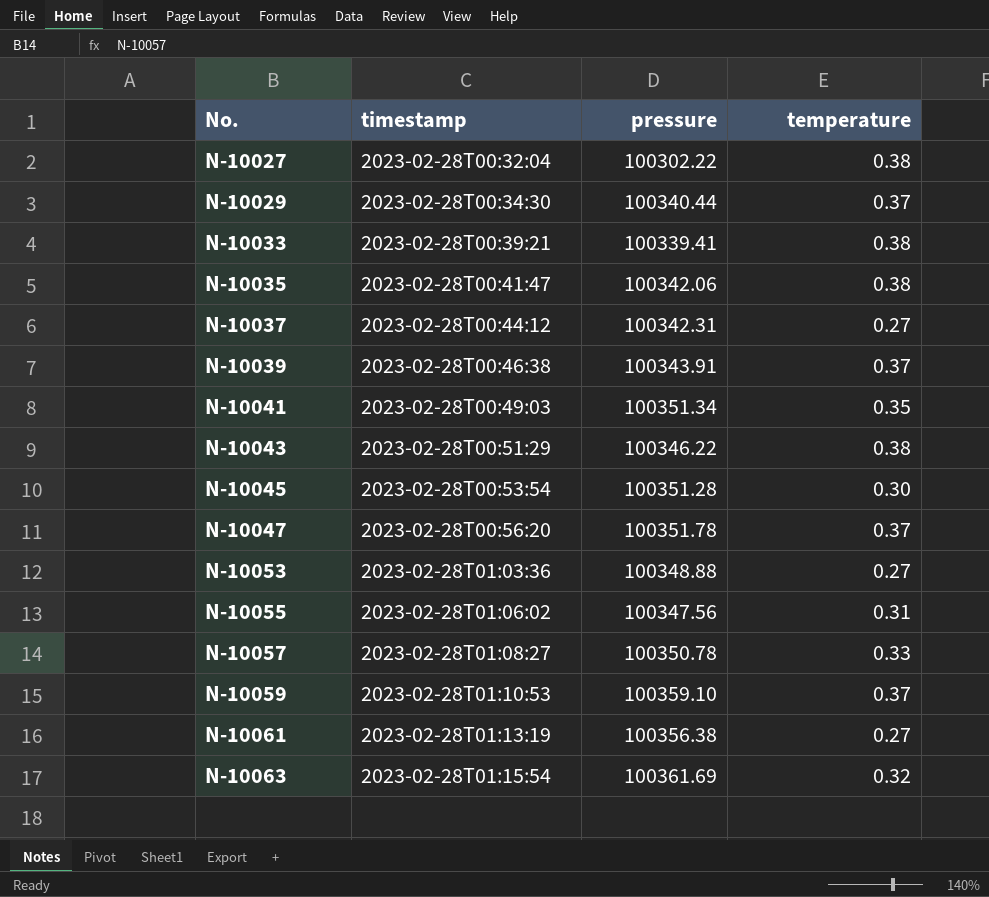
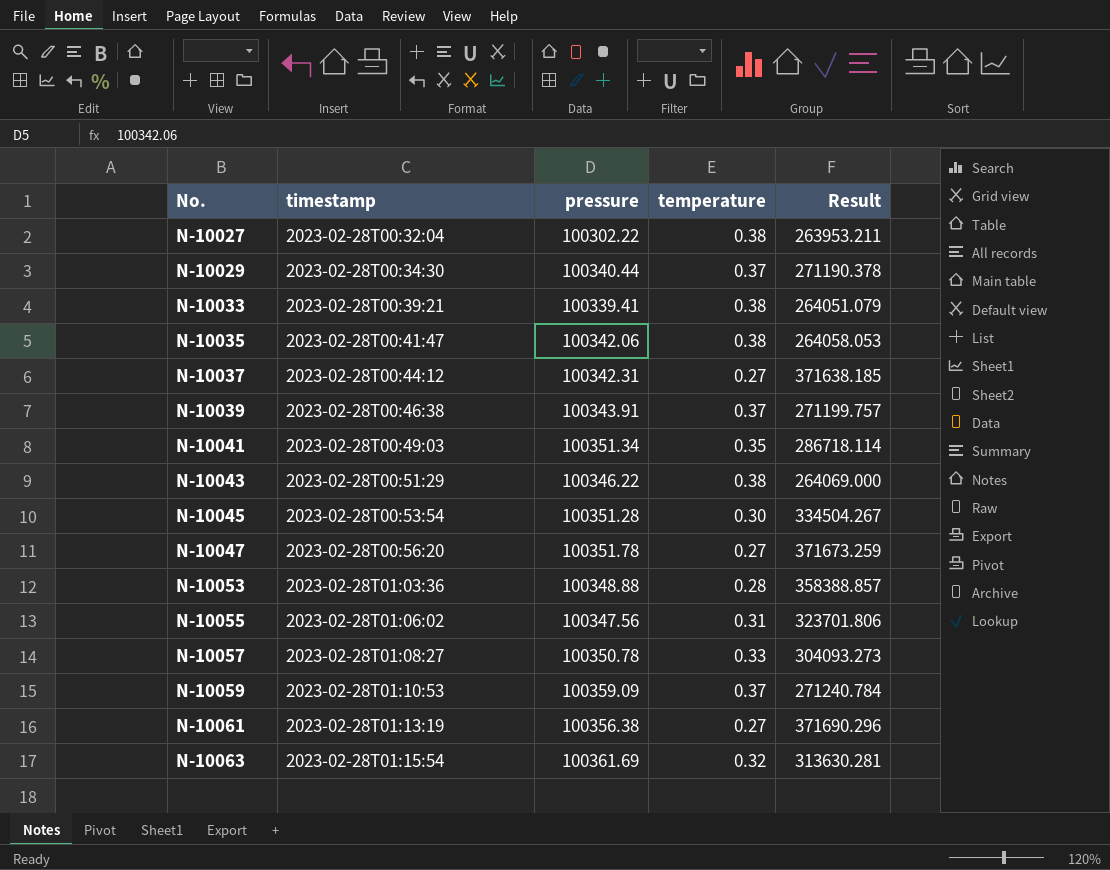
column Result | formula: none -> [pressure] / [temperature]
N-10047 | temperature: 0.37 -> 0.27
N-10053 | temperature: 0.27 -> 0.28
N-10059 | pressure: 100359.10 -> 100359.09

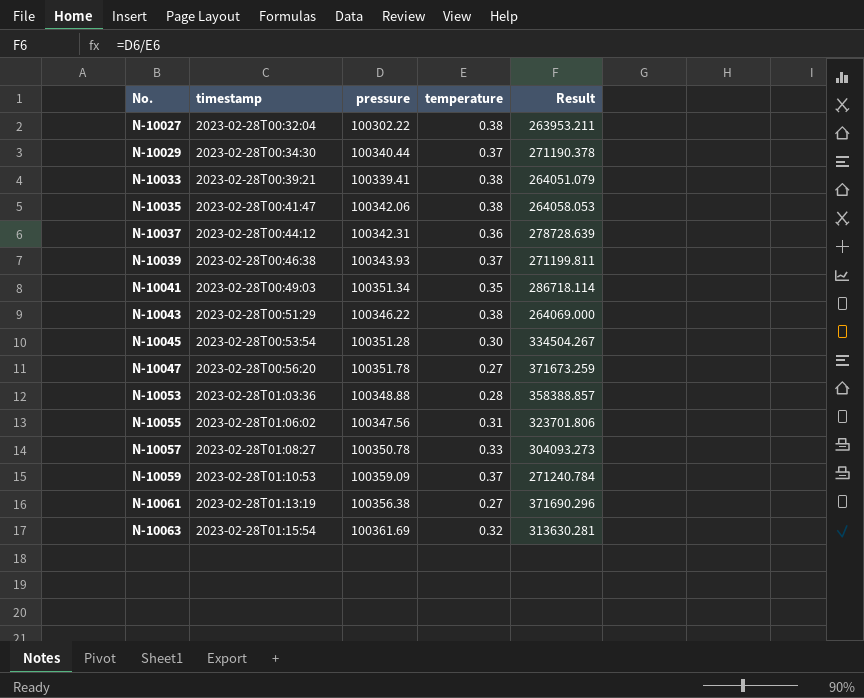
N-10037 | temperature: 0.27 -> 0.36
N-10037 | Result: 371638.185 -> 278728.639
N-10039 | pressure: 100343.91 -> 100343.93
N-10039 | Result: 271199.757 -> 271199.811

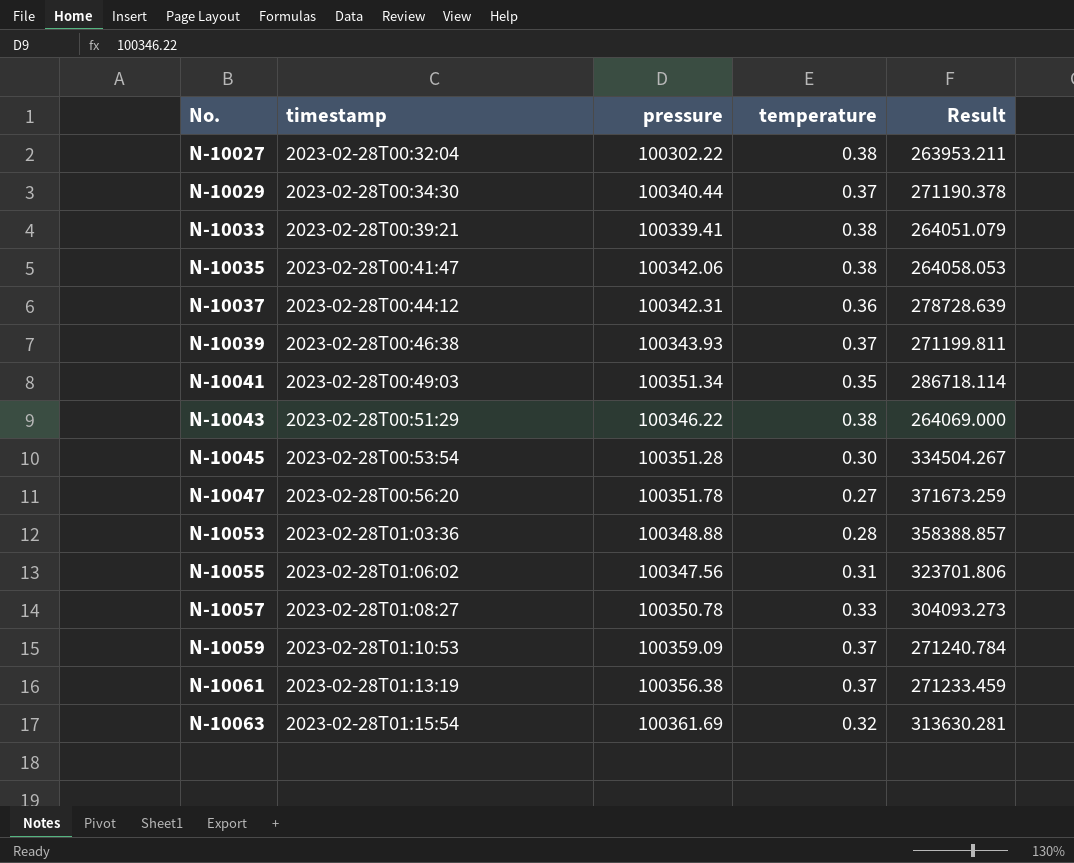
N-10061 | temperature: 0.27 -> 0.37
N-10061 | Result: 371690.296 -> 271233.459

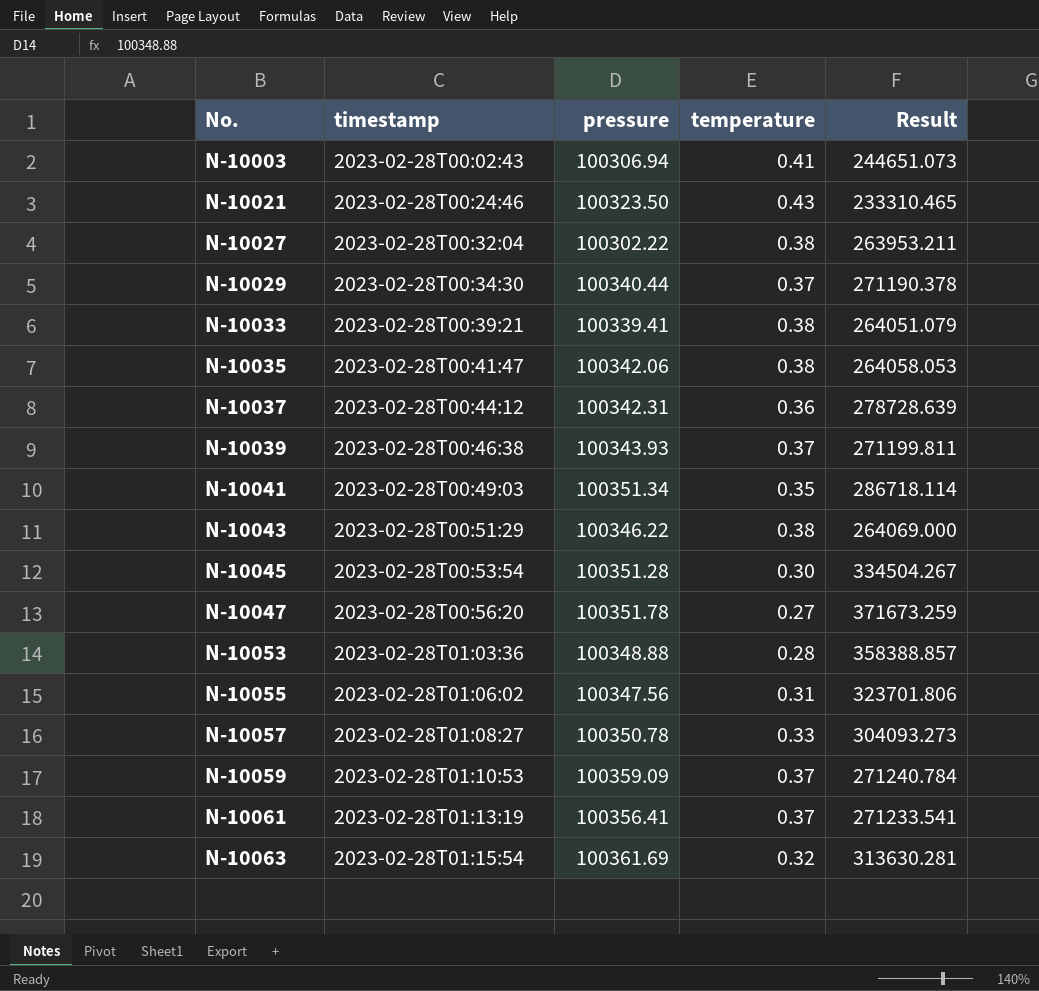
row N-10003: none -> 2023-02-28T00:02:43 | 100306.94 | 0.41 | 244651.073
row N-10021: none -> 2023-02-28T00:24:46 | 100323.50 | 0.43 | 233310.465
N-10061 | pressure: 100356.38 -> 100356.41
N-10061 | Result: 271233.459 -> 271233.541

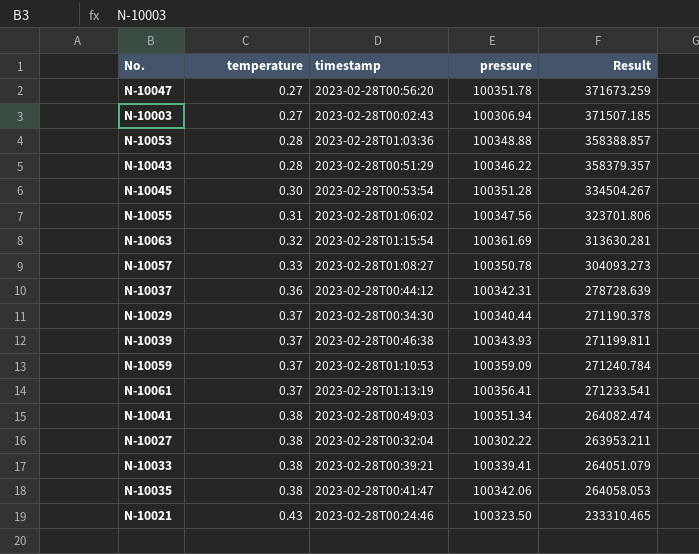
row order: No. ascending -> temperature ascending
column temperature | position: 4 -> 2
N-10003 | temperature: 0.41 -> 0.27
N-10003 | Result: 244651.073 -> 371507.185
N-10043 | temperature: 0.38 -> 0.28
N-10043 | Result: 264069.000 -> 358379.357
N-10041 | temperature: 0.35 -> 0.38
N-10041 | Result: 286718.114 -> 264082.474

